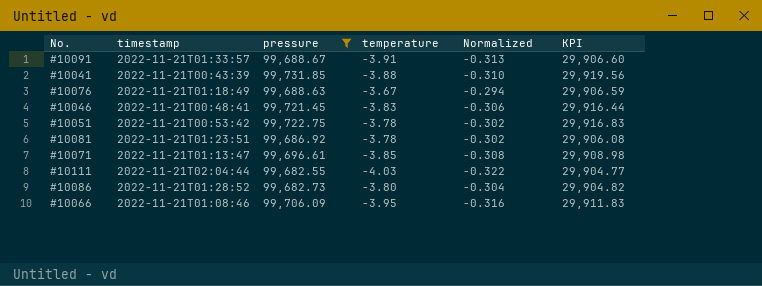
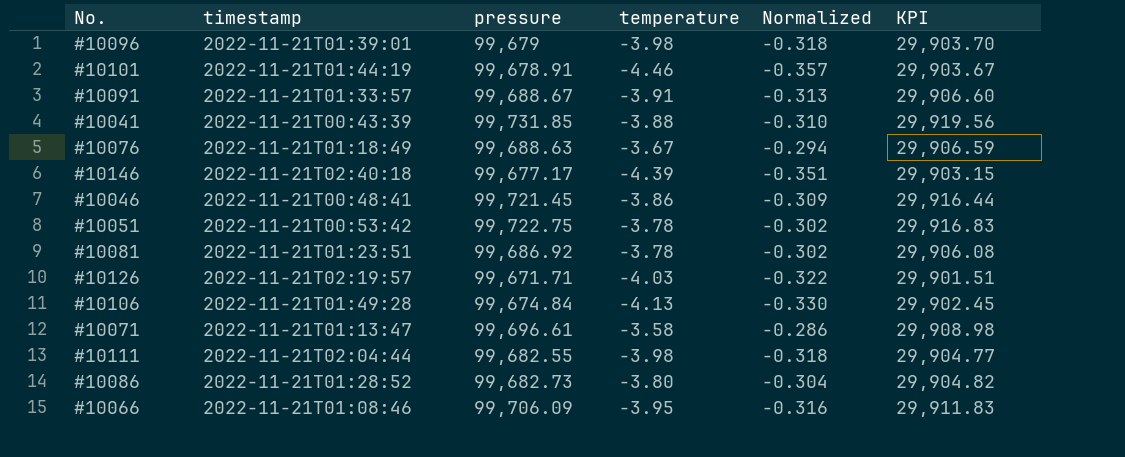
filter: pressure >= 99,682.55 -> none
#10046 | temperature: -3.83 -> -3.86
#10046 | Normalized: -0.306 -> -0.309
#10071 | temperature: -3.85 -> -3.58
#10071 | Normalized: -0.308 -> -0.286
#10111 | temperature: -4.03 -> -3.98
#10111 | Normalized: -0.322 -> -0.318

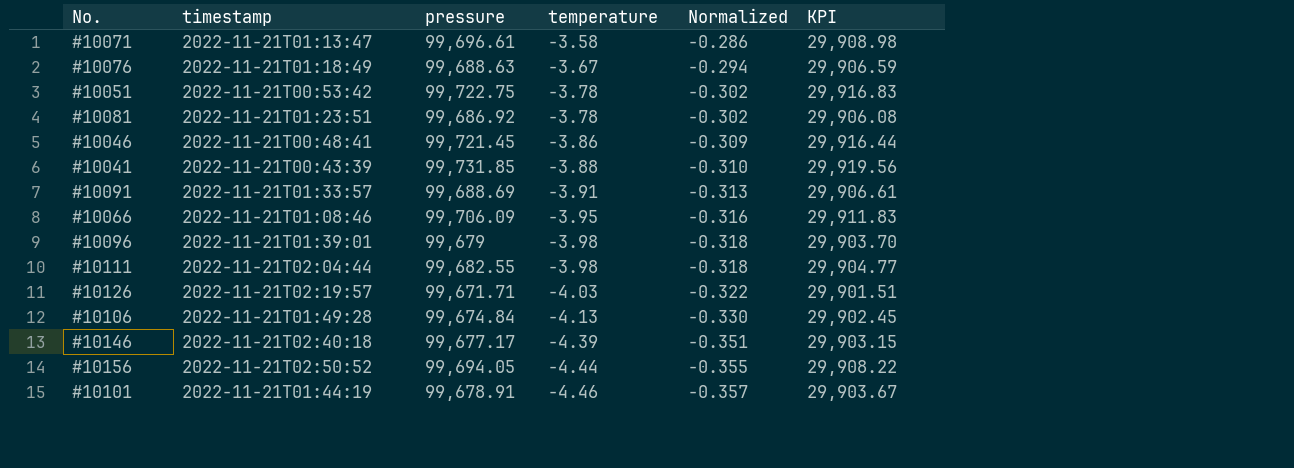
row order: none -> temperature descending
row #10086: 2022-11-21T01:28:52 | 99,682.73 | -3.80 | -0.304 | 29,904.82 -> none
#10091 | pressure: 99,688.67 -> 99,688.69
#10091 | KPI: 29,906.60 -> 29,906.61
row #10156: none -> 2022-11-21T02:50:52 | 99,694.05 | -4.44 | -0.355 | 29,908.22

